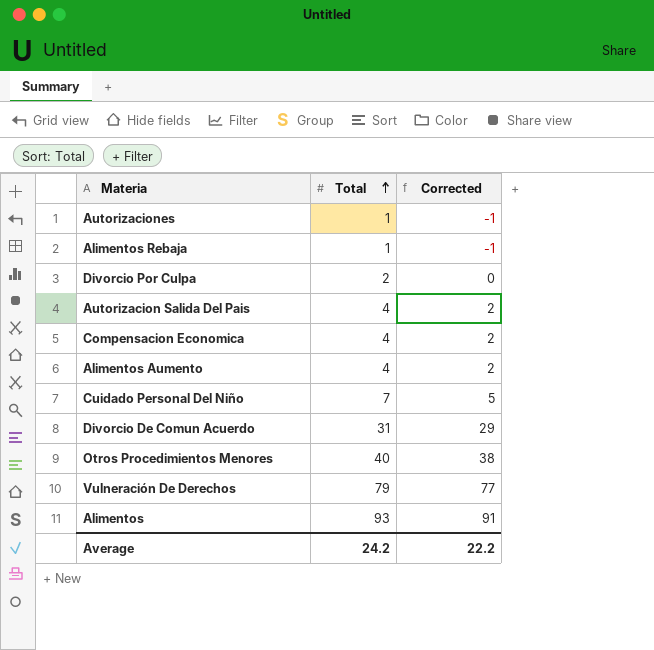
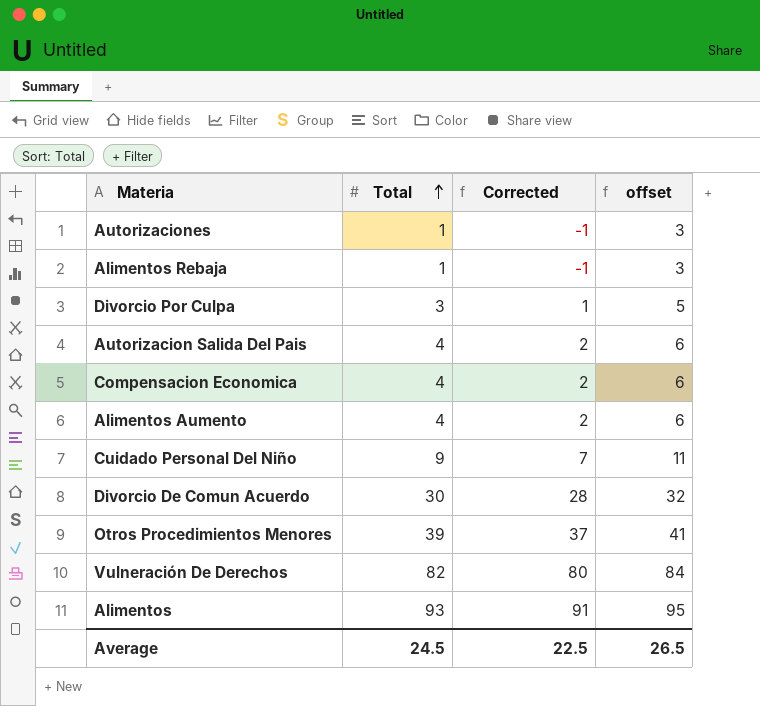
column offset | formula: none -> [Total] + 2
Divorcio Por Culpa | Total: 2 -> 3
Divorcio Por Culpa | Corrected: 0 -> 1
Cuidado Personal Del Niño | Total: 7 -> 9
Cuidado Personal Del Niño | Corrected: 5 -> 7
Divorcio De Comun Acuerdo | Total: 31 -> 30
Divorcio De Comun Acuerdo | Corrected: 29 -> 28
Otros Procedimientos Menores | Total: 40 -> 39
Otros Procedimientos Menores | Corrected: 38 -> 37
Vulneración De Derechos | Total: 79 -> 82
Vulneración De Derechos | Corrected: 77 -> 80
Average | Total: 24.2 -> 24.5
Average | Corrected: 22.2 -> 22.5

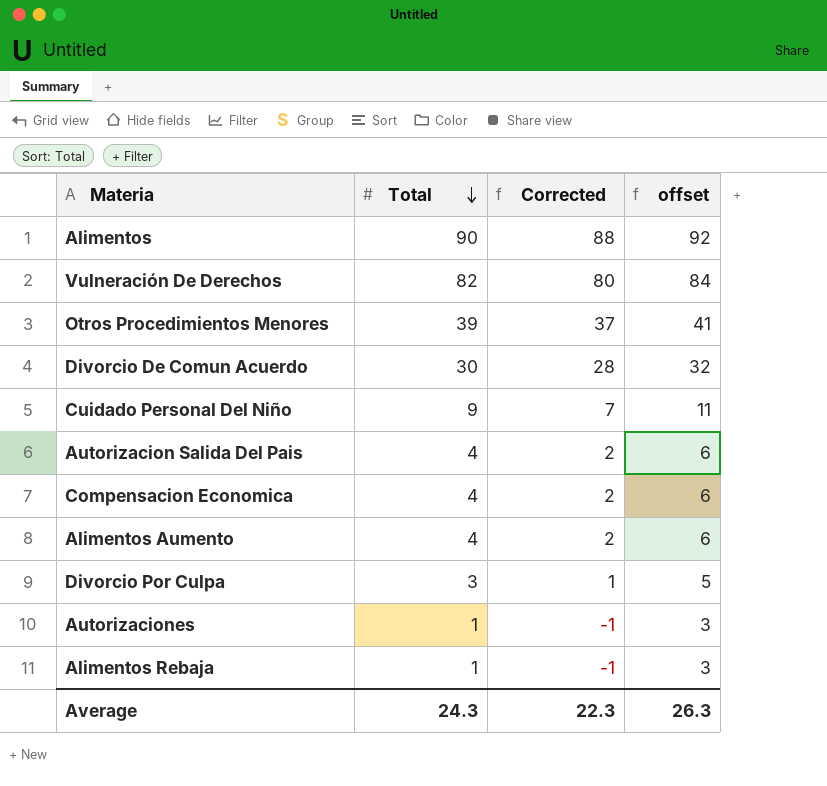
row order: Total ascending -> Total descending
Alimentos | Total: 93 -> 90
Alimentos | Corrected: 91 -> 88
Alimentos | offset: 95 -> 92
Average | Total: 24.5 -> 24.3
Average | Corrected: 22.5 -> 22.3
Average | offset: 26.5 -> 26.3

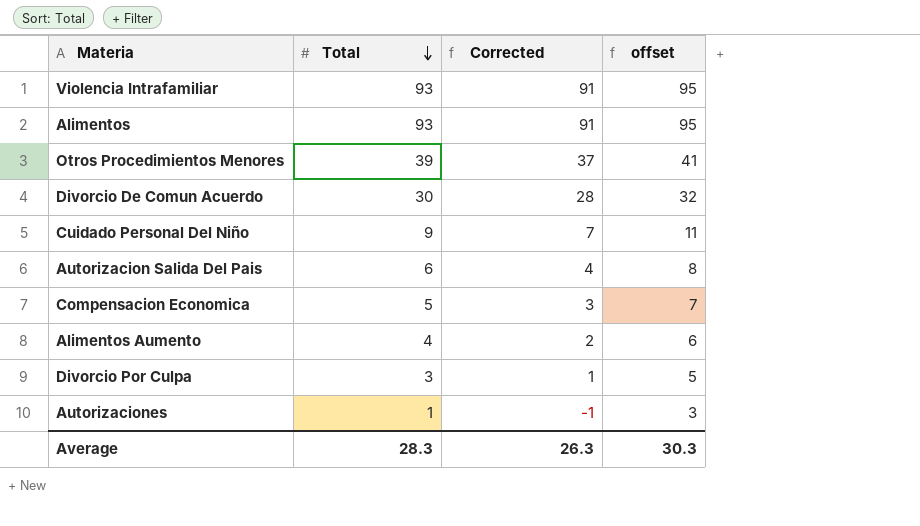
row Vulneración De Derechos: 82 | 80 | 84 -> none
row Alimentos Rebaja: 1 | -1 | 3 -> none
row Violencia Intrafamiliar: none -> 93 | 91 | 95
Alimentos | Total: 90 -> 93
Alimentos | Corrected: 88 -> 91
Alimentos | offset: 92 -> 95
Autorizacion Salida Del Pais | Total: 4 -> 6
Autorizacion Salida Del Pais | Corrected: 2 -> 4
Autorizacion Salida Del Pais | offset: 6 -> 8
Compensacion Economica | Total: 4 -> 5
Compensacion Economica | Corrected: 2 -> 3
Compensacion Economica | offset: 6 -> 7
Average | Total: 24.3 -> 28.3
Average | Corrected: 22.3 -> 26.3
Average | offset: 26.3 -> 30.3

